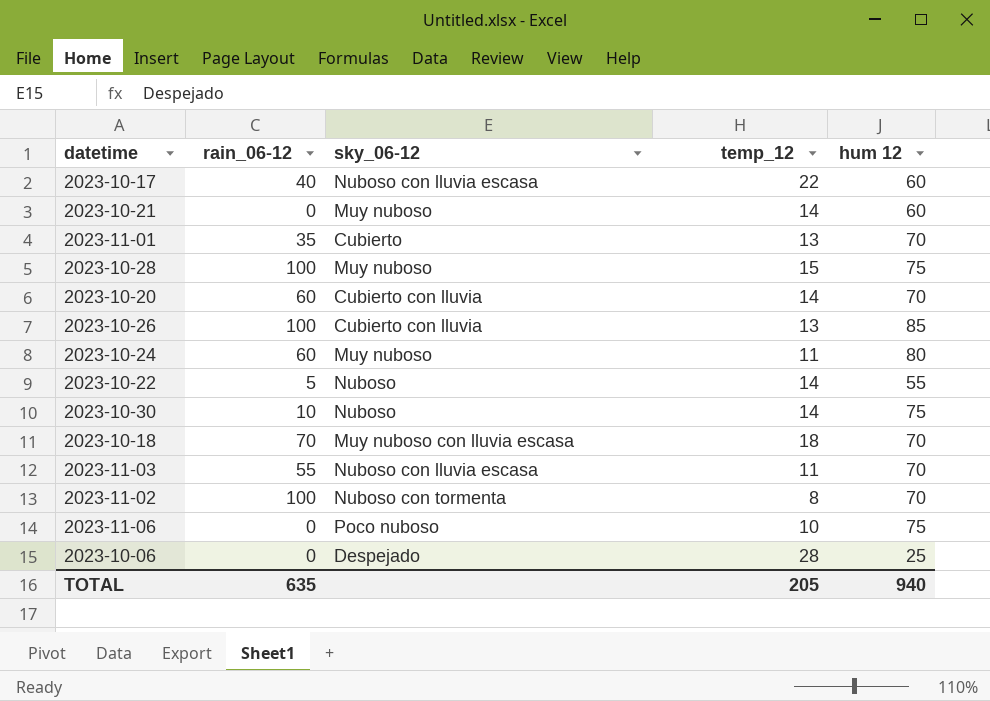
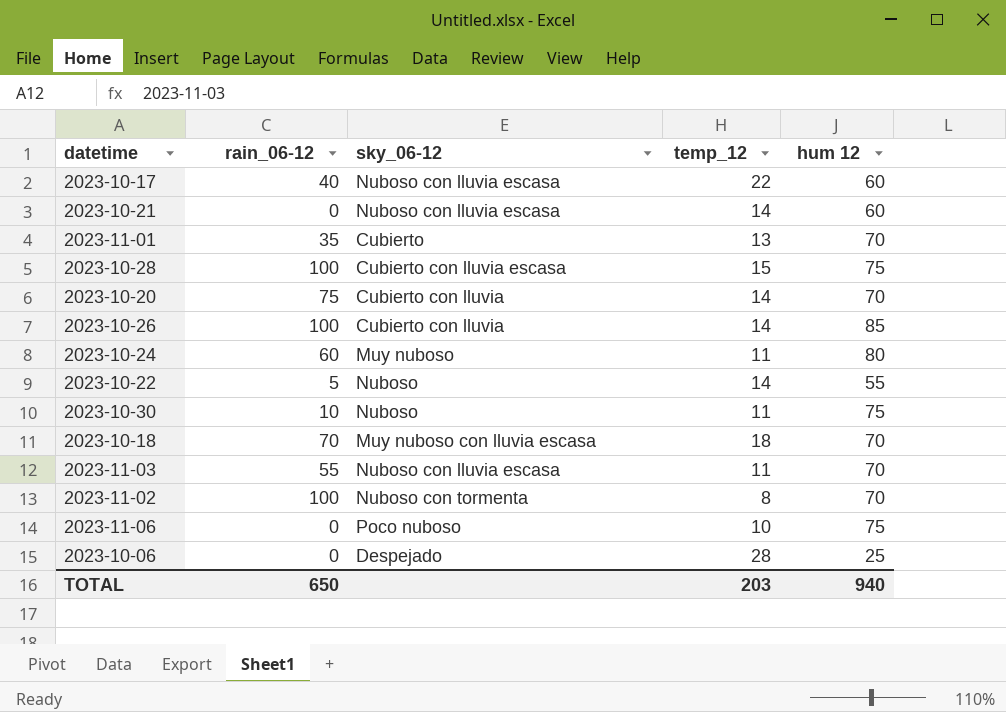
2023-10-21 | sky_06-12: Muy nuboso -> Nuboso con lluvia escasa
2023-10-28 | sky_06-12: Muy nuboso -> Cubierto con lluvia escasa
2023-10-20 | rain_06-12: 60 -> 75
2023-10-26 | temp_12: 13 -> 14
2023-10-30 | temp_12: 14 -> 11
TOTAL | rain_06-12: 635 -> 650
TOTAL | temp_12: 205 -> 203

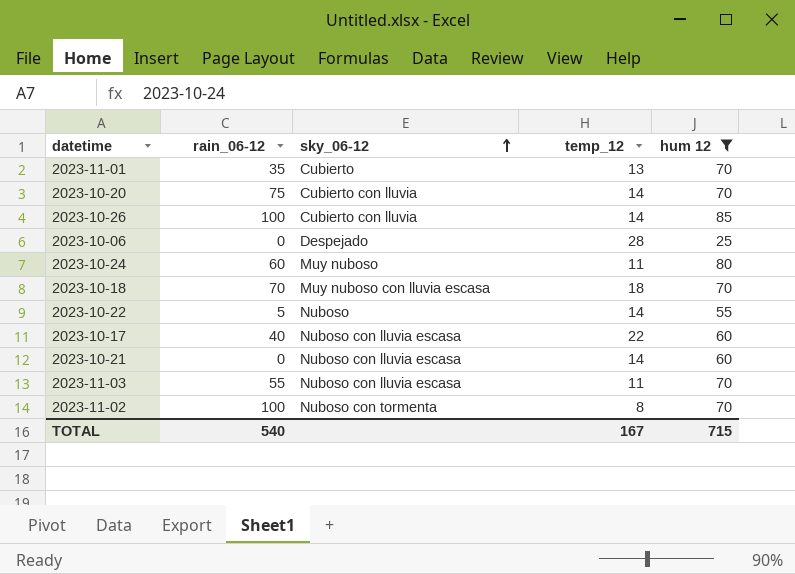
filter: none -> hum 12 != 75
row order: none -> sky_06-12 ascending
TOTAL | rain_06-12: 650 -> 540
TOTAL | temp_12: 203 -> 167
TOTAL | hum 12: 940 -> 715

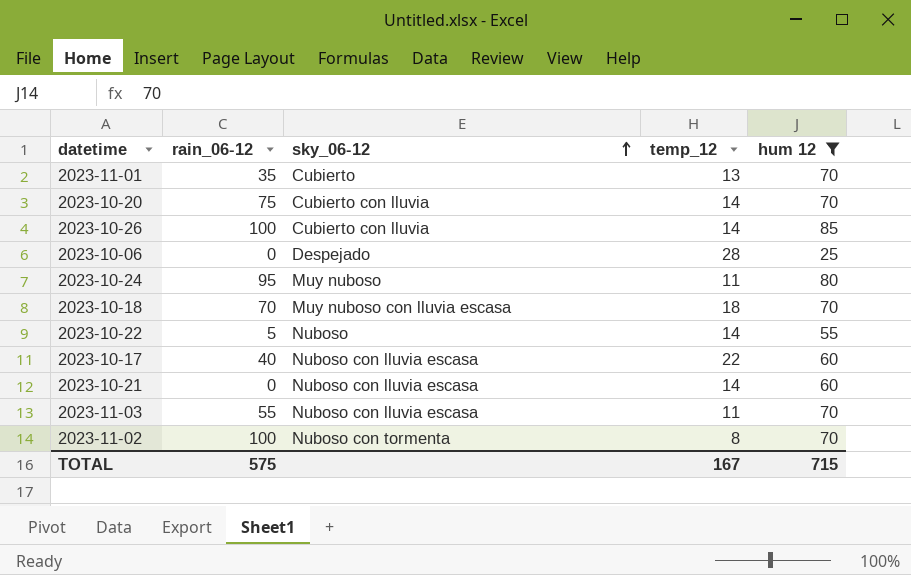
2023-10-24 | rain_06-12: 60 -> 95
TOTAL | rain_06-12: 540 -> 575

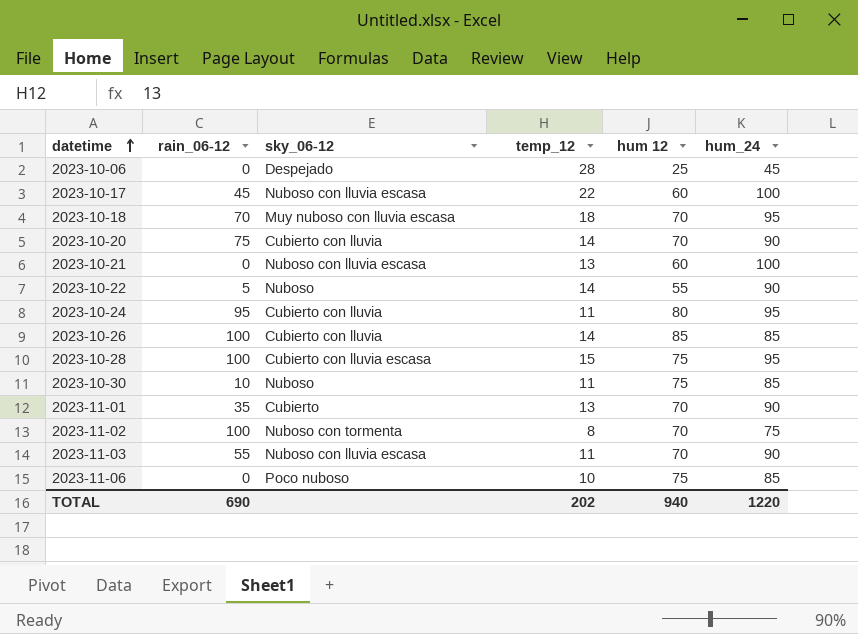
filter: hum 12 != 75 -> none
row order: sky_06-12 ascending -> datetime ascending
column hum_24 | position: none -> 6
2023-10-17 | rain_06-12: 40 -> 45
2023-10-21 | temp_12: 14 -> 13
2023-10-24 | sky_06-12: Muy nuboso -> Cubierto con lluvia
TOTAL | rain_06-12: 575 -> 690
TOTAL | temp_12: 167 -> 202
TOTAL | hum 12: 715 -> 940

